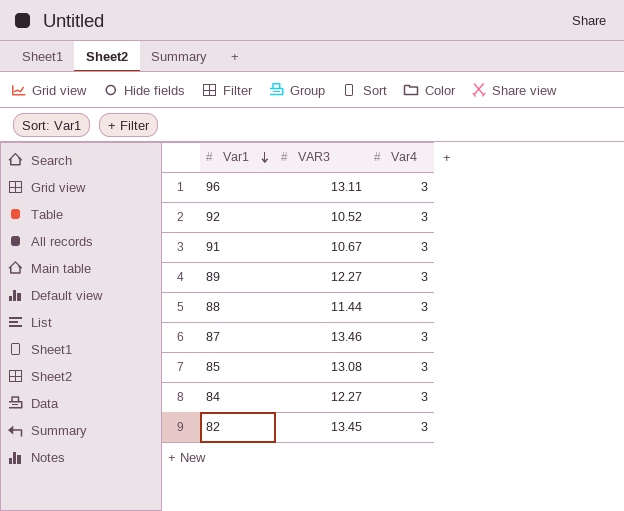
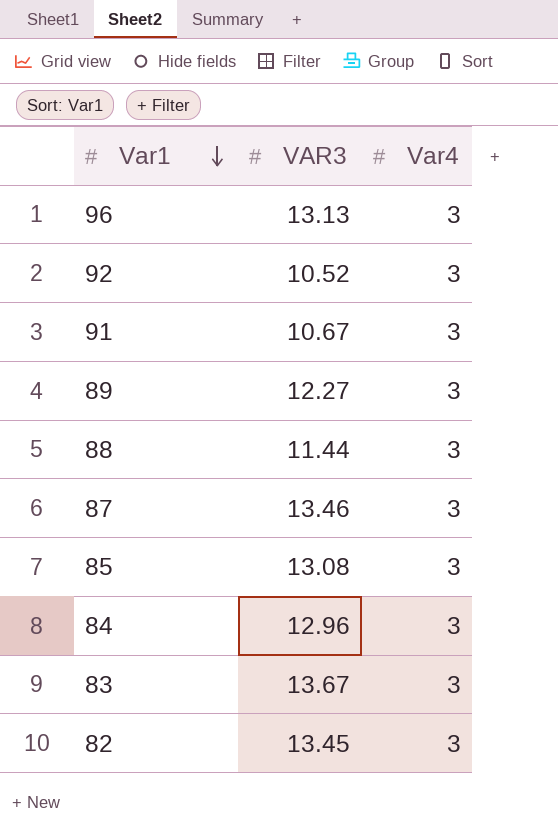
96 | VAR3: 13.11 -> 13.13
84 | VAR3: 12.27 -> 12.96
row 83: none -> 13.67 | 3

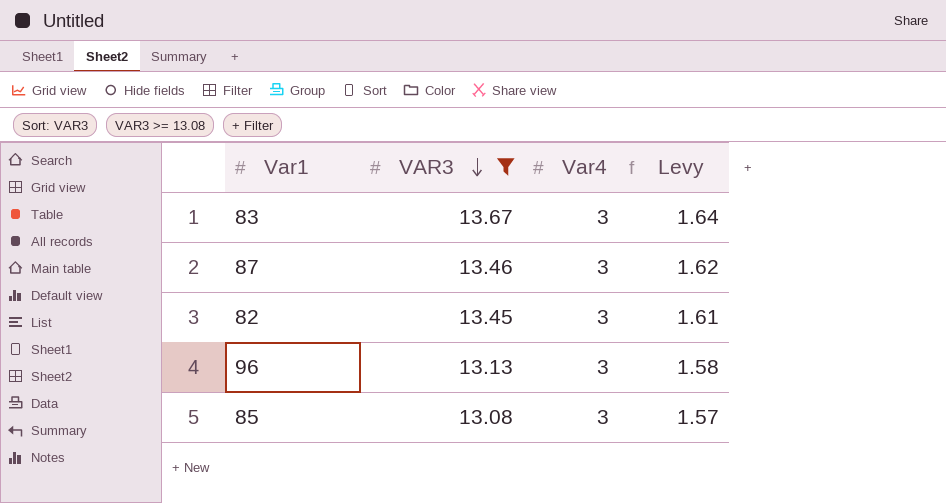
filter: none -> VAR3 >= 13.08
row order: Var1 descending -> VAR3 descending
column Levy | formula: none -> [VAR3] * 0.12

